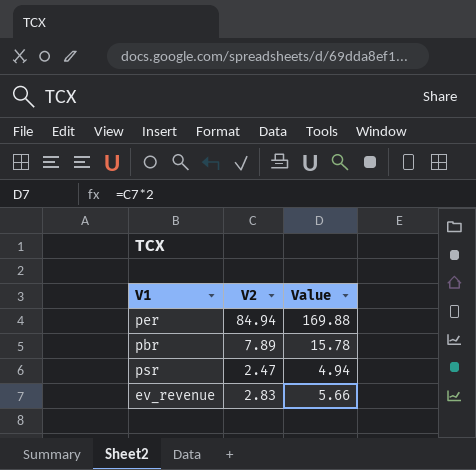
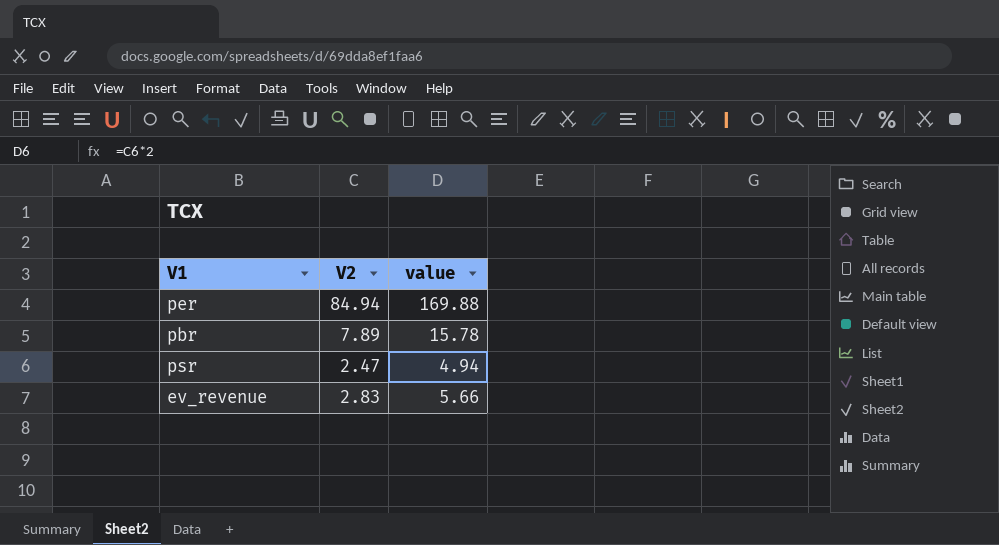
column name: Value -> value

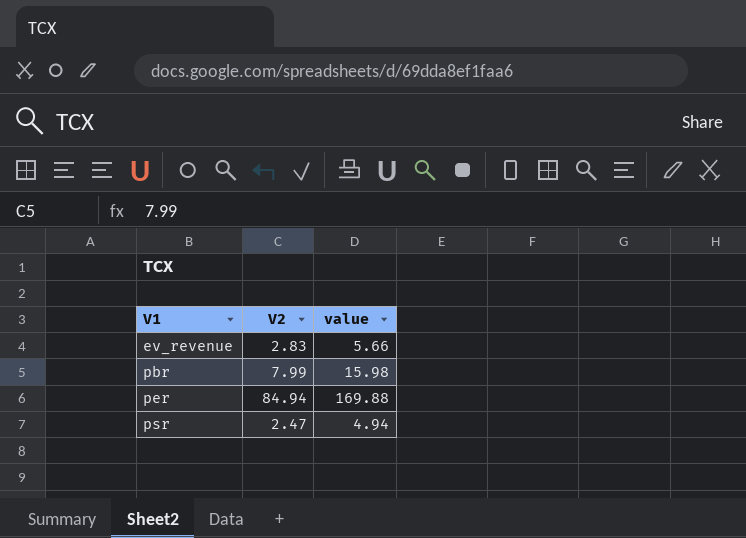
row order: none -> V1 ascending
pbr | V2: 7.89 -> 7.99
pbr | value: 15.78 -> 15.98

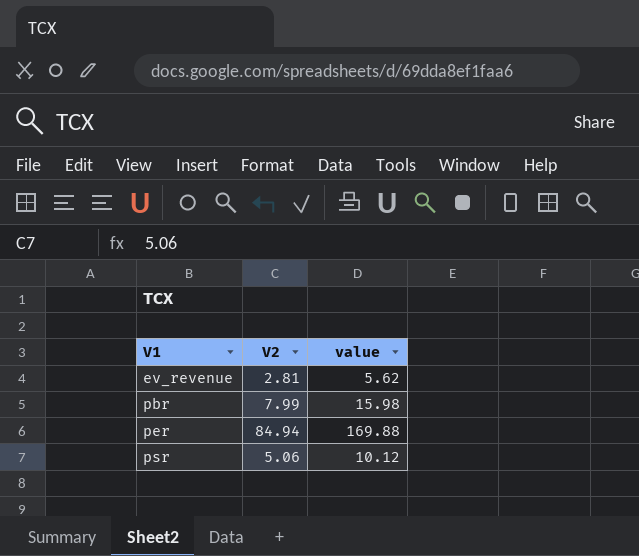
ev_revenue | V2: 2.83 -> 2.81
ev_revenue | value: 5.66 -> 5.62
psr | V2: 2.47 -> 5.06
psr | value: 4.94 -> 10.12

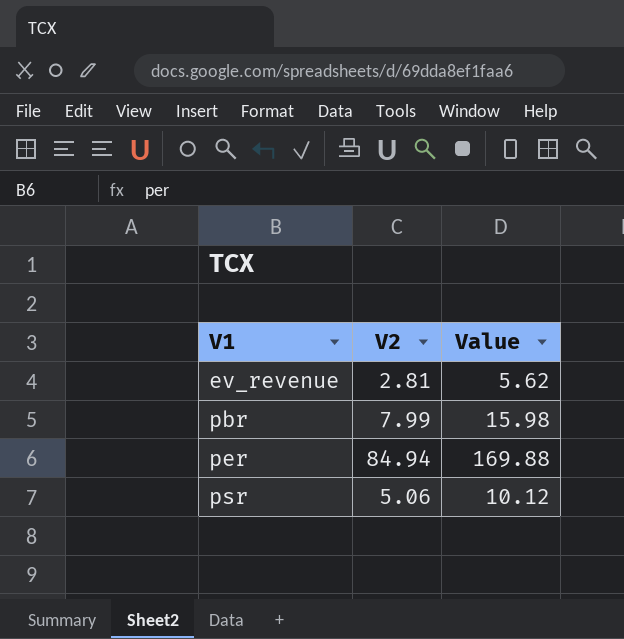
column name: value -> Value

